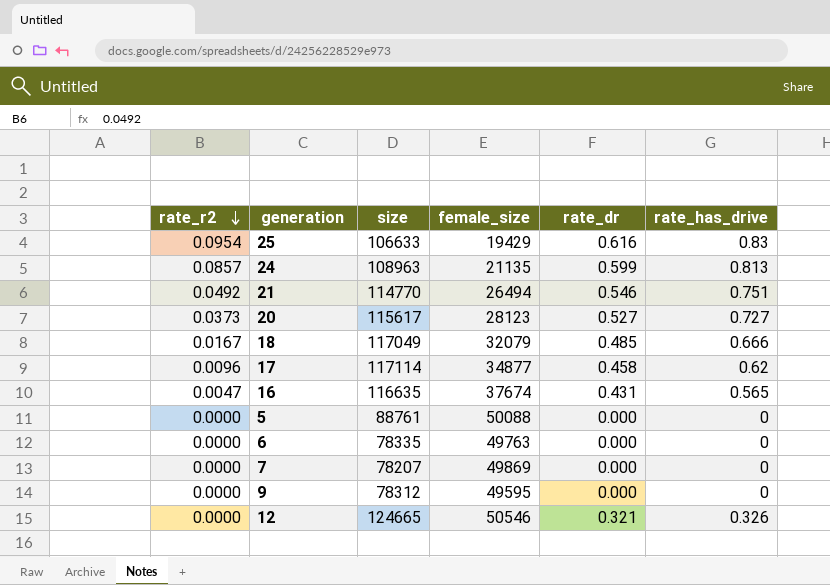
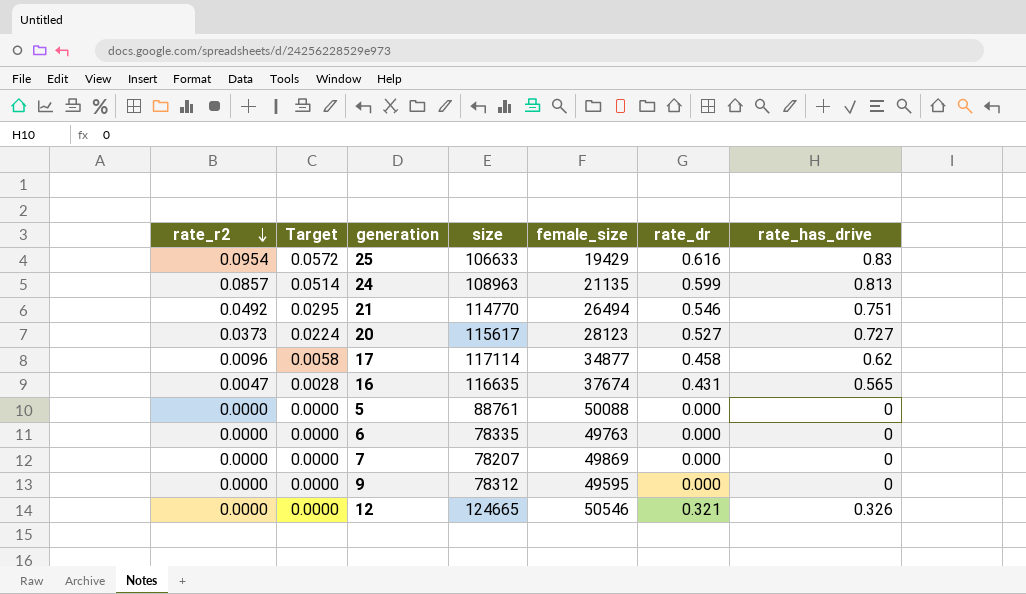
column Target | formula: none -> [rate_r2] * 0.6
row 18: 0.0167 | 117049 | 32079 | 0.485 | 0.666 -> none

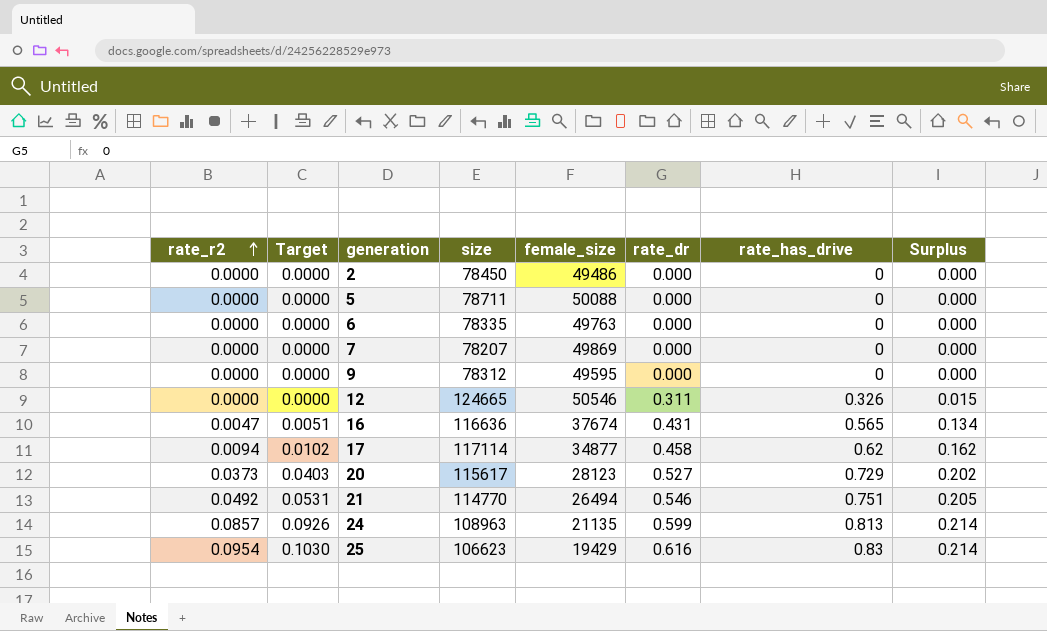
row order: rate_r2 descending -> rate_r2 ascending
column Target | formula: [rate_r2] * 0.6 -> [rate_r2] * 1.08
column Surplus | formula: none -> [rate_has_drive] - [rate_dr]
row 2: none -> 0.0000 | 0.0000 | 78450 | 49486 | 0.000 | 0 | 0.000
5 | size: 88761 -> 78711
12 | rate_dr: 0.321 -> 0.311
16 | size: 116635 -> 116636
17 | rate_r2: 0.0096 -> 0.0094
20 | rate_has_drive: 0.727 -> 0.729
25 | size: 106633 -> 106623

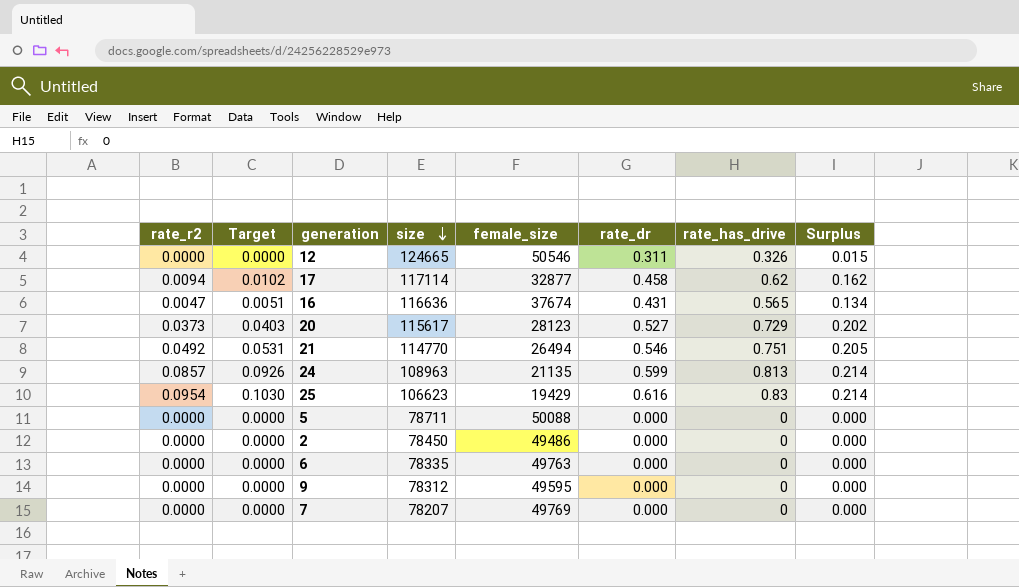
row order: rate_r2 ascending -> size descending
17 | female_size: 34877 -> 32877
7 | female_size: 49869 -> 49769

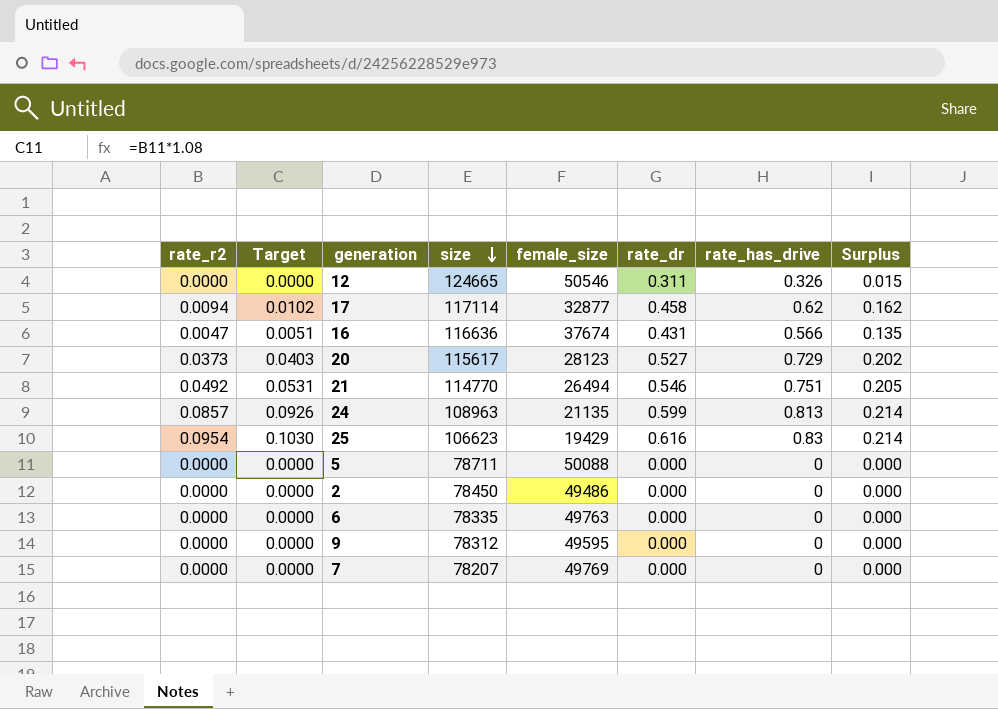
16 | rate_has_drive: 0.565 -> 0.566
16 | Surplus: 0.134 -> 0.135

